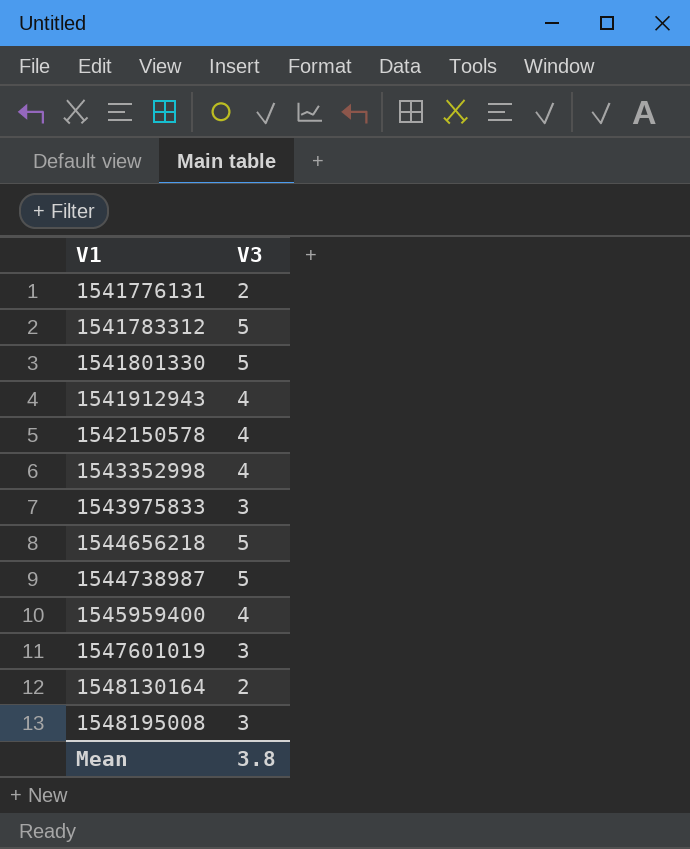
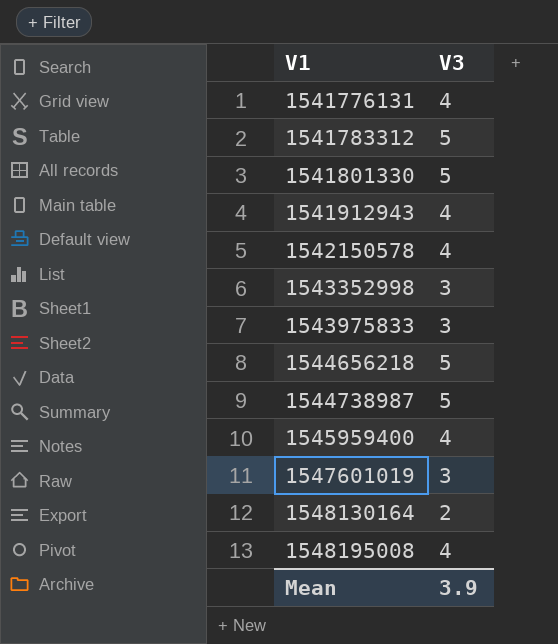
1541776131 | V3: 2 -> 4
1543352998 | V3: 4 -> 3
1548195008 | V3: 3 -> 4
Mean | V3: 3.8 -> 3.9

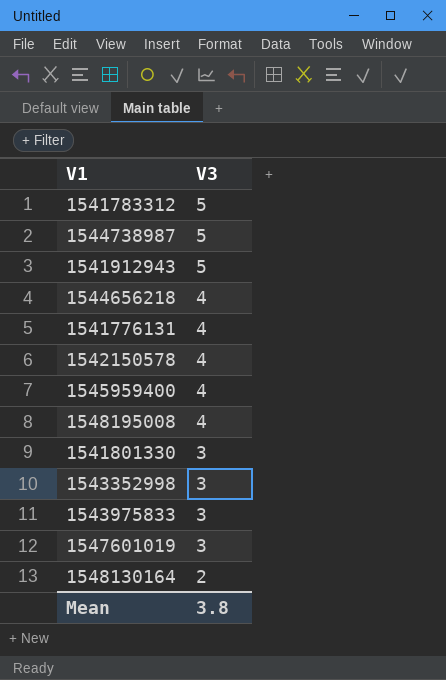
row order: V1 ascending -> V3 descending
1541912943 | V3: 4 -> 5
1544656218 | V3: 5 -> 4
1541801330 | V3: 5 -> 3
Mean | V3: 3.9 -> 3.8

